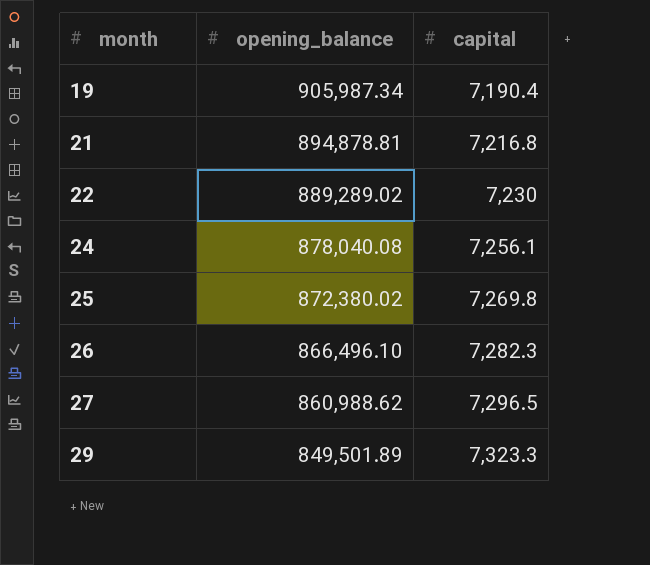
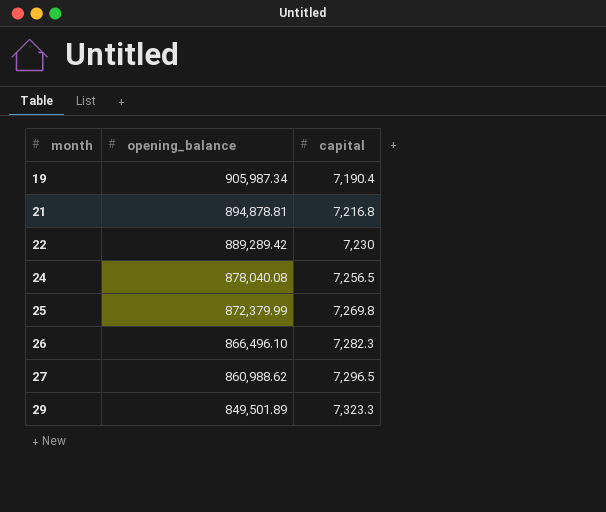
22 | opening_balance: 889,289.02 -> 889,289.42
24 | capital: 7,256.1 -> 7,256.5
25 | opening_balance: 872,380.02 -> 872,379.99

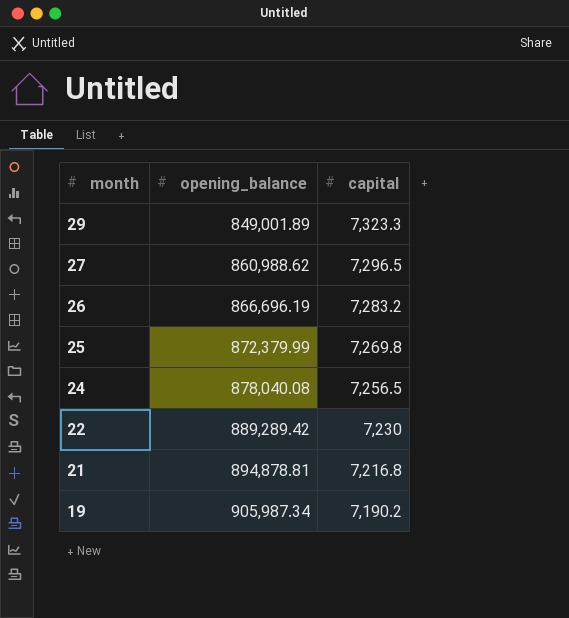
row order: month ascending -> month descending
29 | opening_balance: 849,501.89 -> 849,001.89
26 | opening_balance: 866,496.10 -> 866,696.19
26 | capital: 7,282.3 -> 7,283.2
19 | capital: 7,190.4 -> 7,190.2

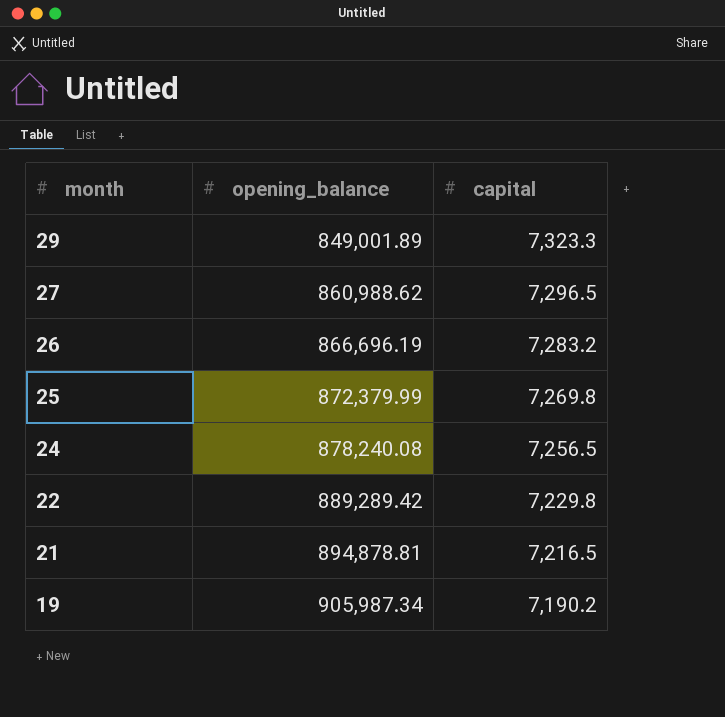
24 | opening_balance: 878,040.08 -> 878,240.08
22 | capital: 7,230 -> 7,229.8
21 | capital: 7,216.8 -> 7,216.5

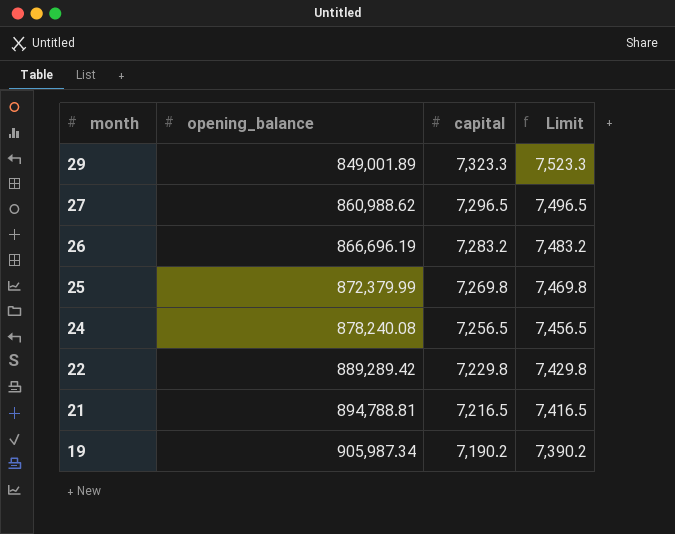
column Limit | formula: none -> [capital] + 200
21 | opening_balance: 894,878.81 -> 894,788.81

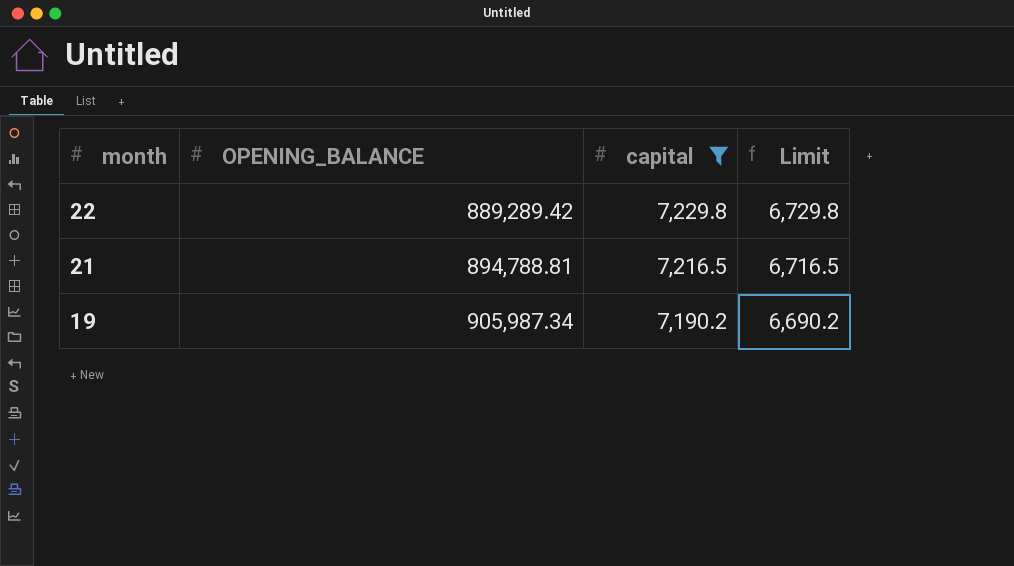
filter: none -> capital <= 7,229.8
column name: opening_balance -> OPENING_BALANCE
column Limit | formula: [capital] + 200 -> [capital] - 500

